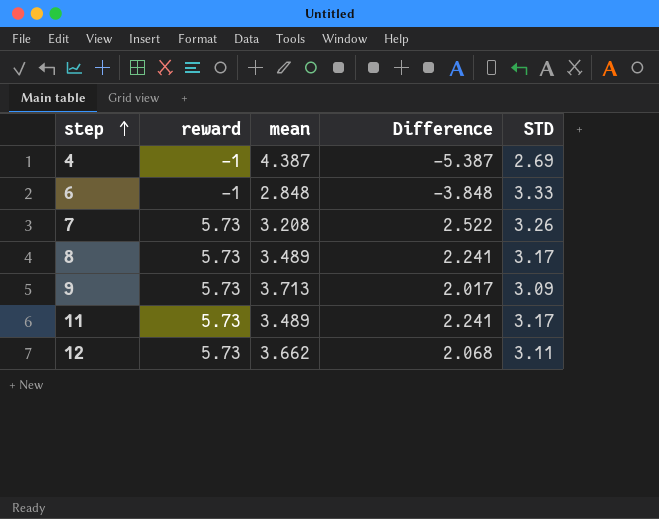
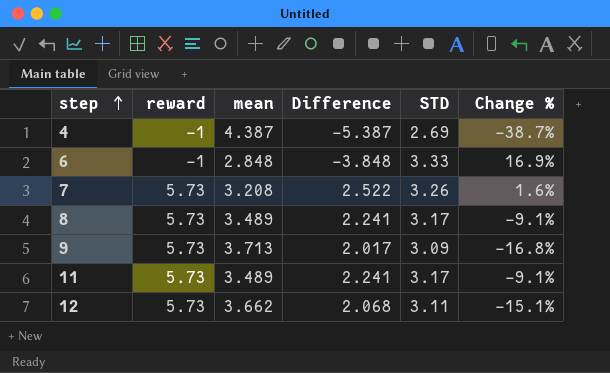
column Change % | formula: none -> ([STD] - [mean]) / [mean]

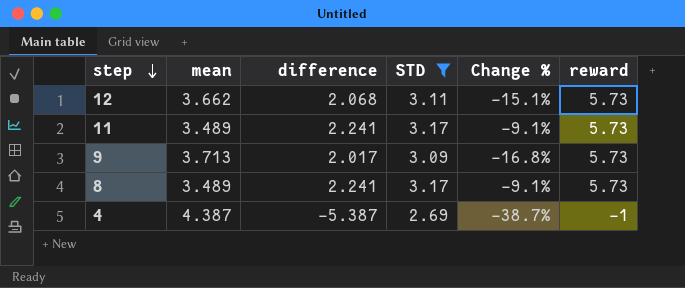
filter: none -> STD <= 3.17
row order: step ascending -> step descending
column name: Difference -> difference
column reward | position: 2 -> 6

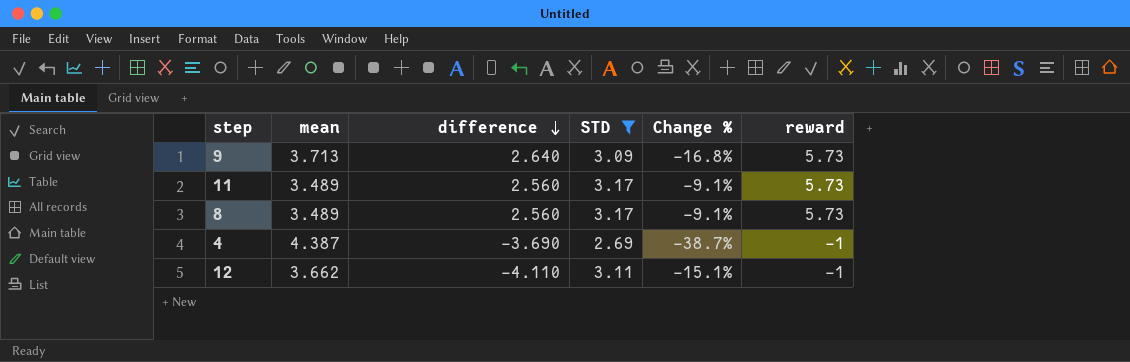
row order: step descending -> difference descending
column difference | formula: [reward] - [mean] -> [reward] - [STD]
12 | reward: 5.73 -> -1

